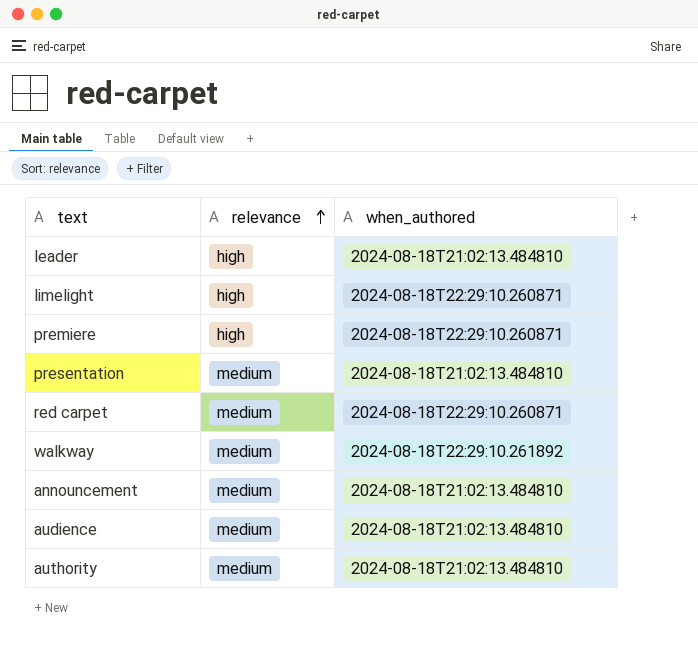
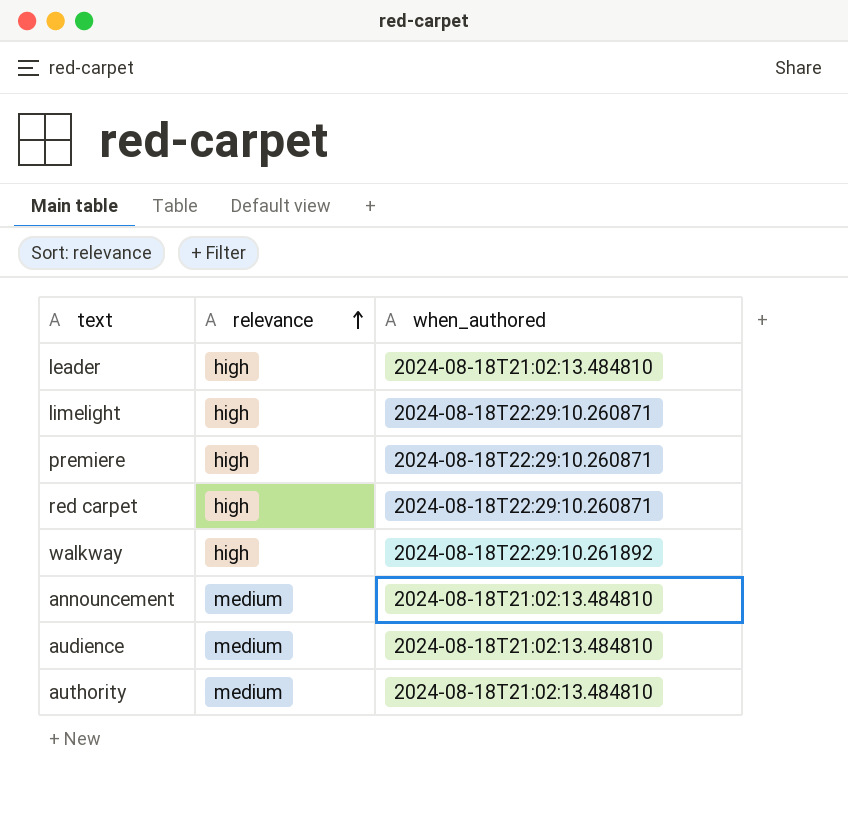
row presentation: medium | 2024-08-18T21:02:13.484810 -> none
red carpet | relevance: medium -> high
walkway | relevance: medium -> high

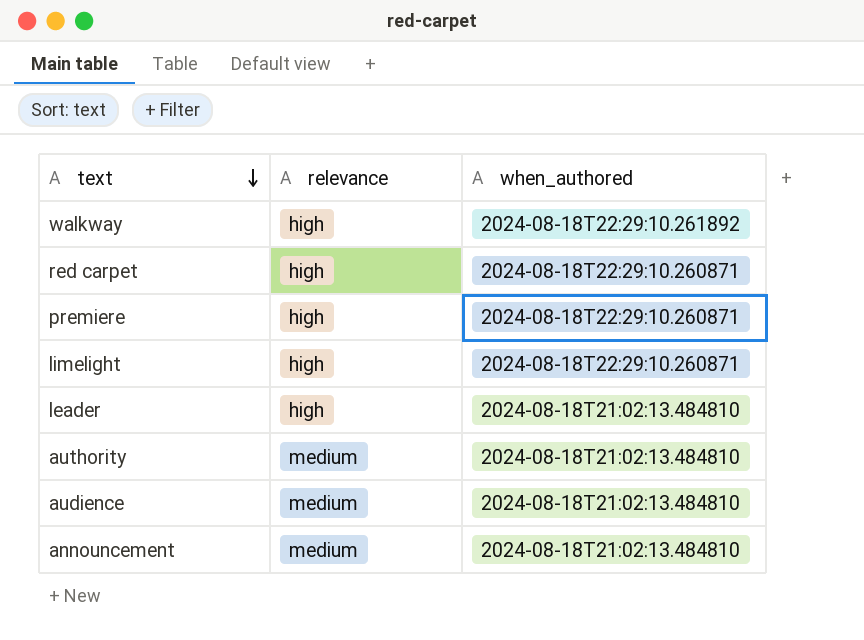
row order: relevance ascending -> text descending

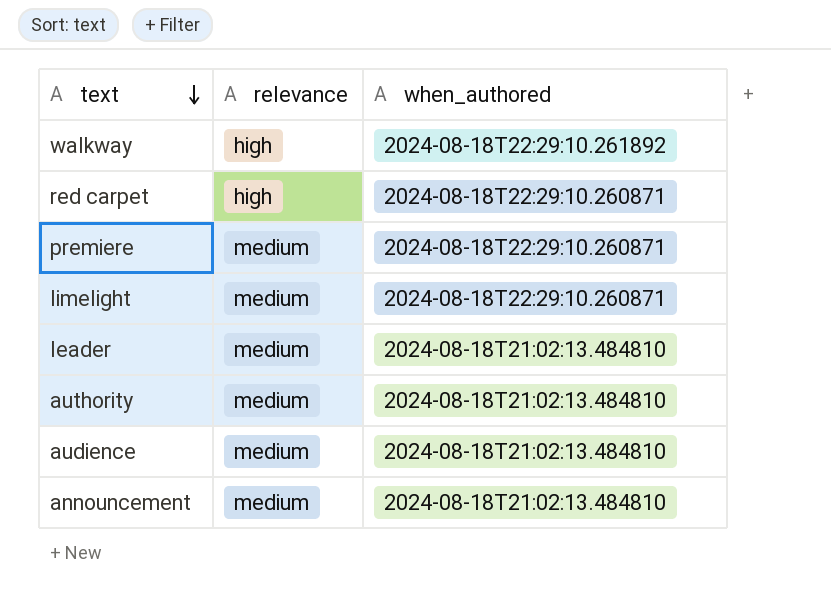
premiere | relevance: high -> medium
limelight | relevance: high -> medium
leader | relevance: high -> medium

